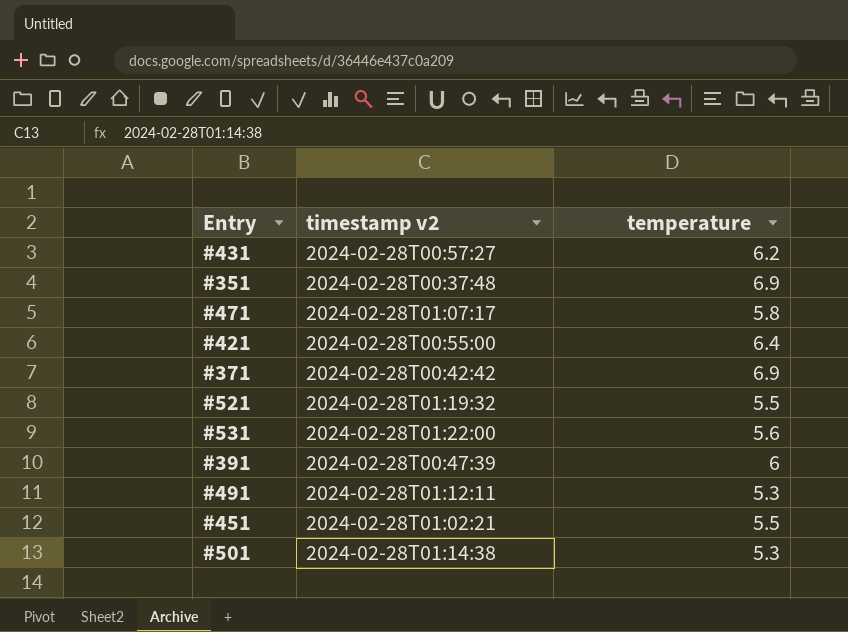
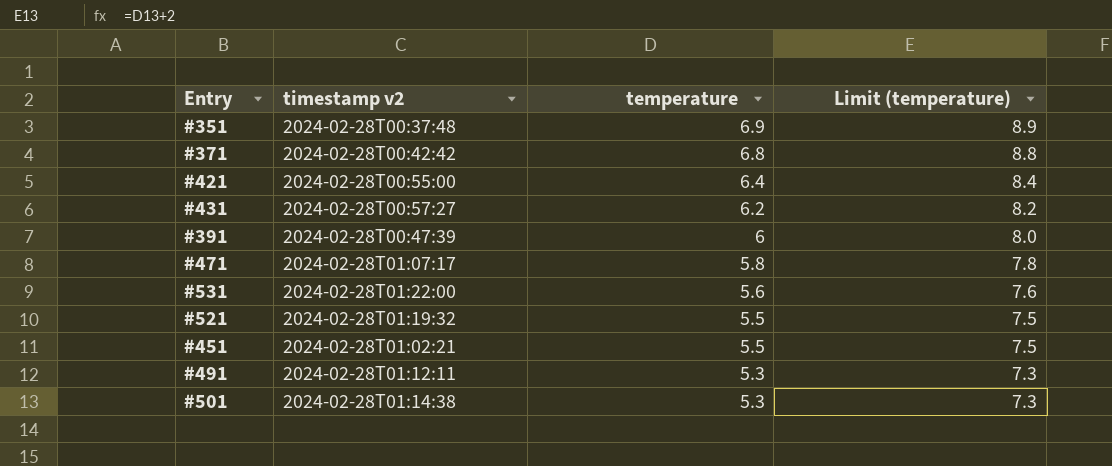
row order: none -> temperature descending
column Limit (temperature) | formula: none -> [temperature] + 2
#371 | temperature: 6.9 -> 6.8

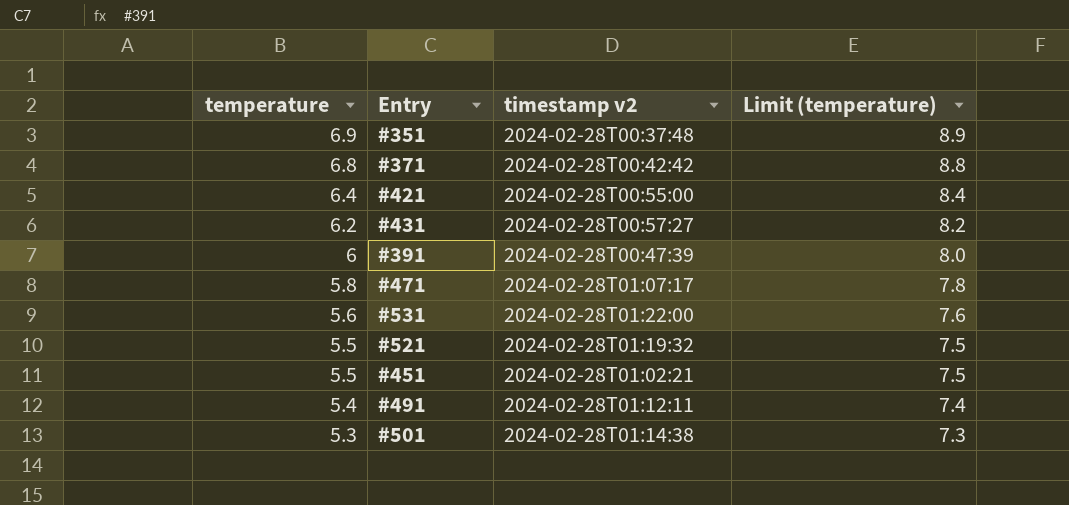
column temperature | position: 3 -> 1
#491 | temperature: 5.3 -> 5.4
#491 | Limit (temperature): 7.3 -> 7.4

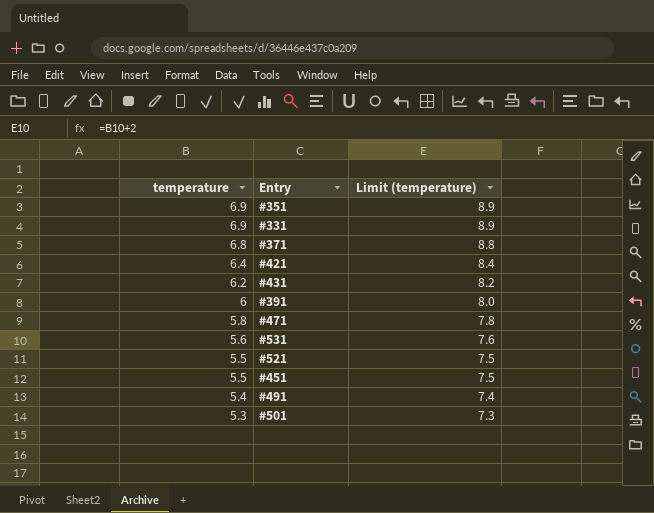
column timestamp v2 | position: 3 -> none
row #331: none -> 6.9 | 8.9

